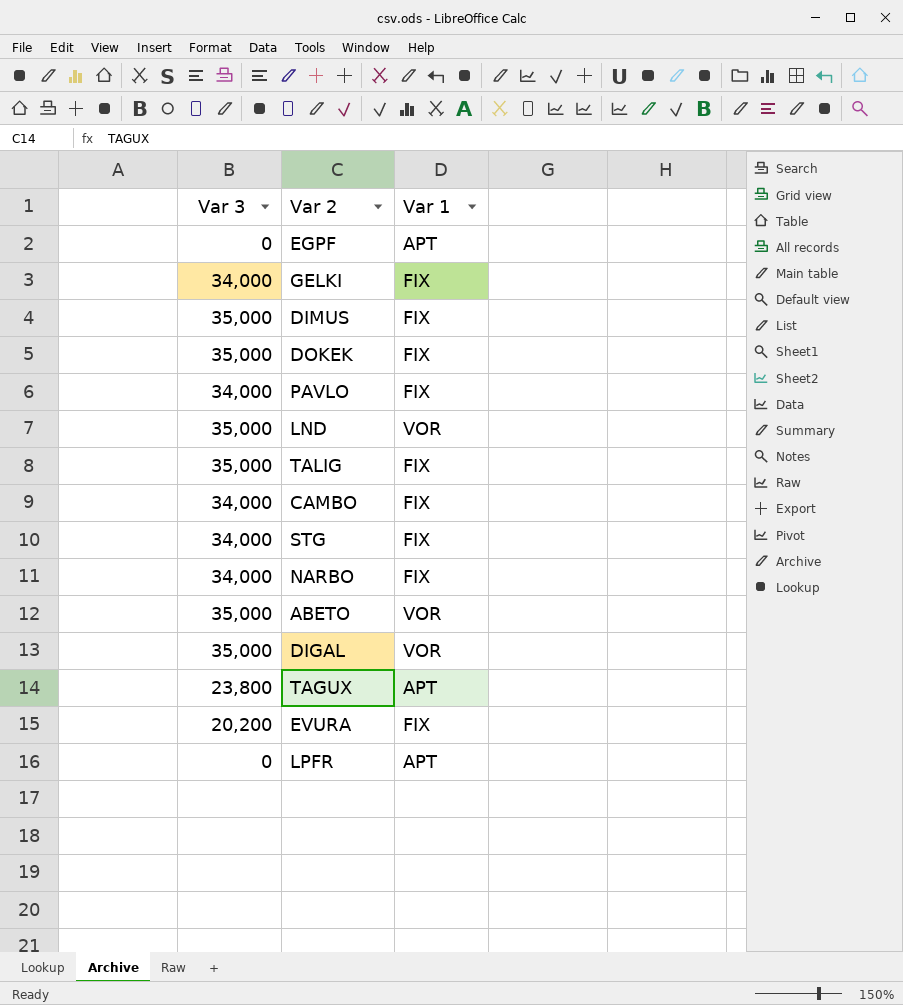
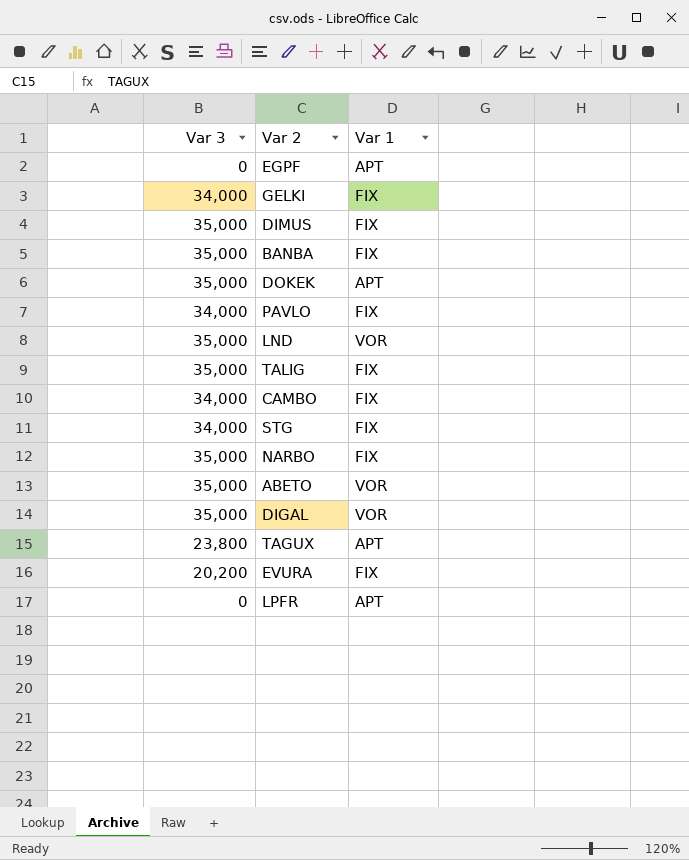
row BANBA: none -> 35,000 | FIX
DOKEK | Var 1: FIX -> APT
NARBO | Var 3: 34,000 -> 35,000

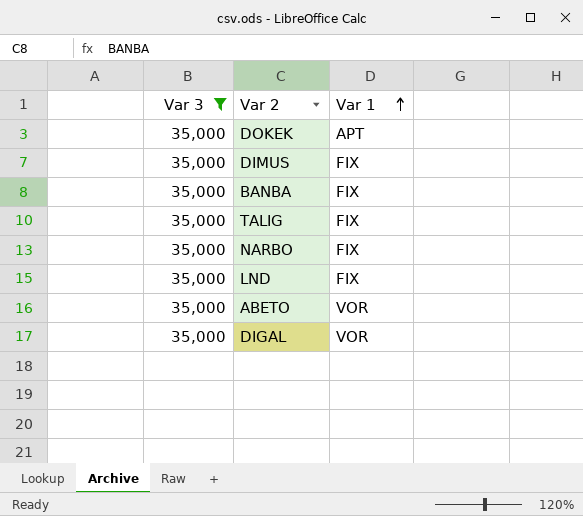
filter: none -> Var 3 = 35,000
row order: none -> Var 1 ascending
LND | Var 1: VOR -> FIX

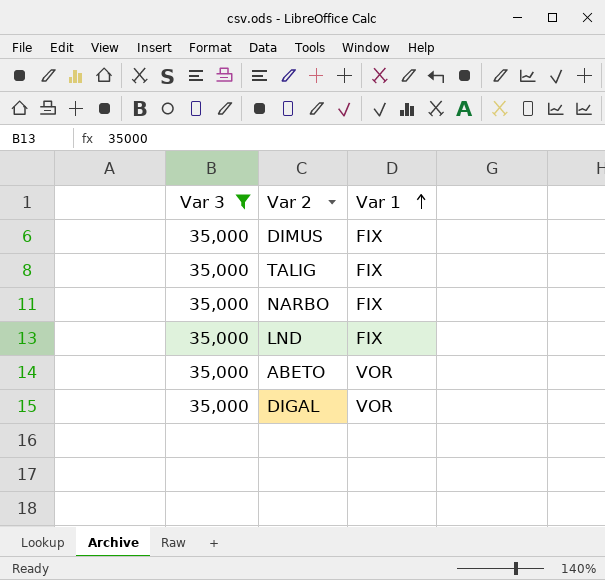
row DOKEK: 35,000 | APT -> none
row BANBA: 35,000 | FIX -> none

